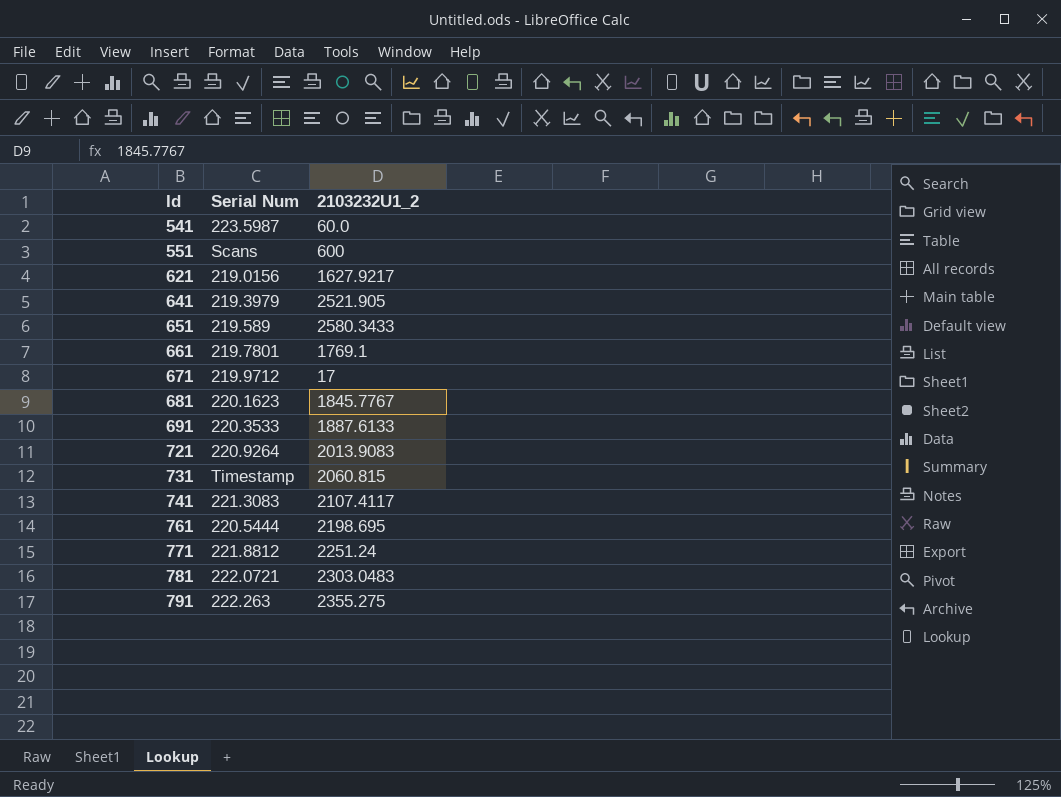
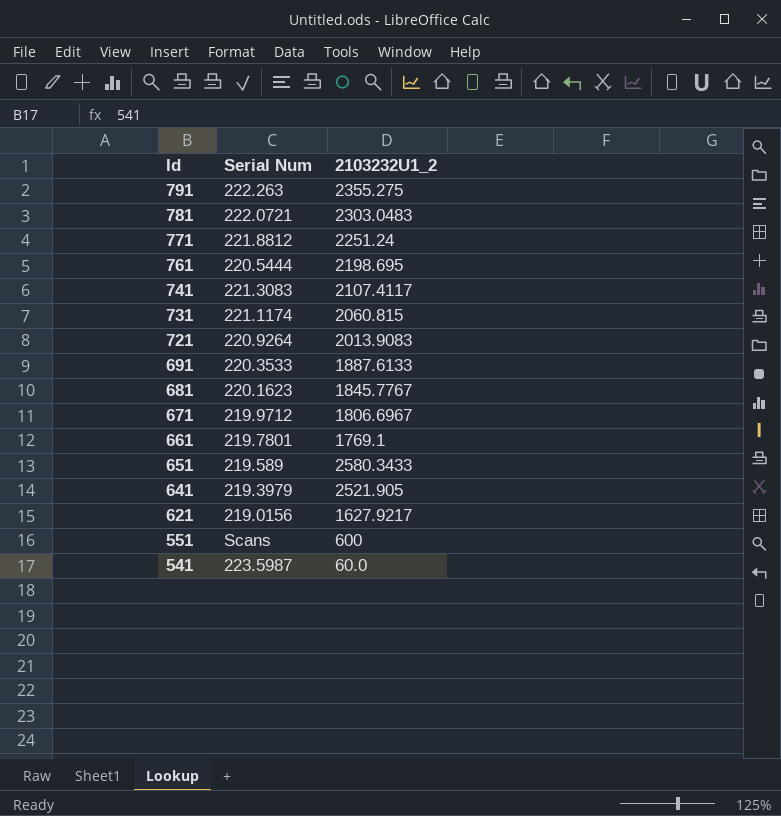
row order: Id ascending -> Id descending
731 | Serial Num: Timestamp -> 221.1174
671 | 2103232U1_2: 17 -> 1806.6967

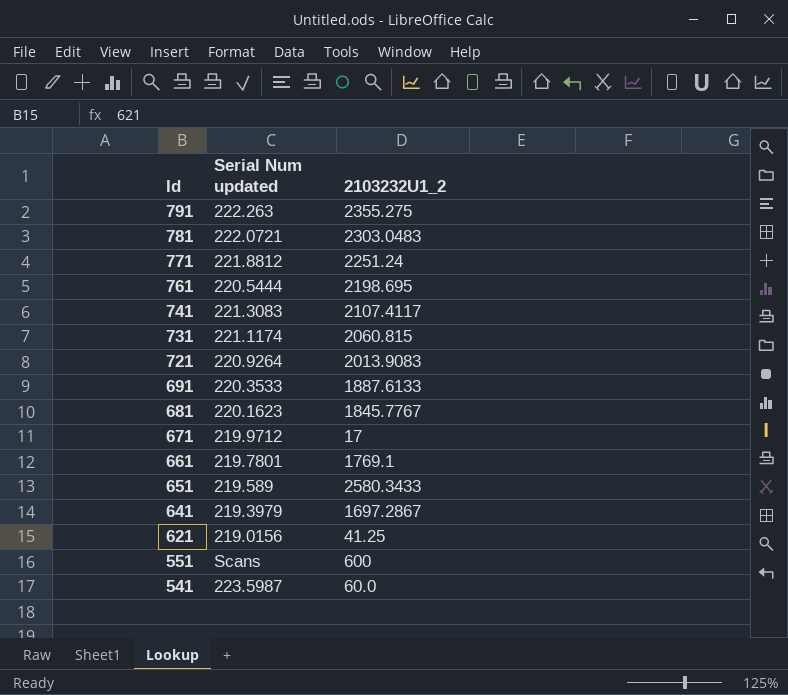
column name: Serial Num -> Serial Num updated
671 | 2103232U1_2: 1806.6967 -> 17
641 | 2103232U1_2: 2521.905 -> 1697.2867
621 | 2103232U1_2: 1627.9217 -> 41.25

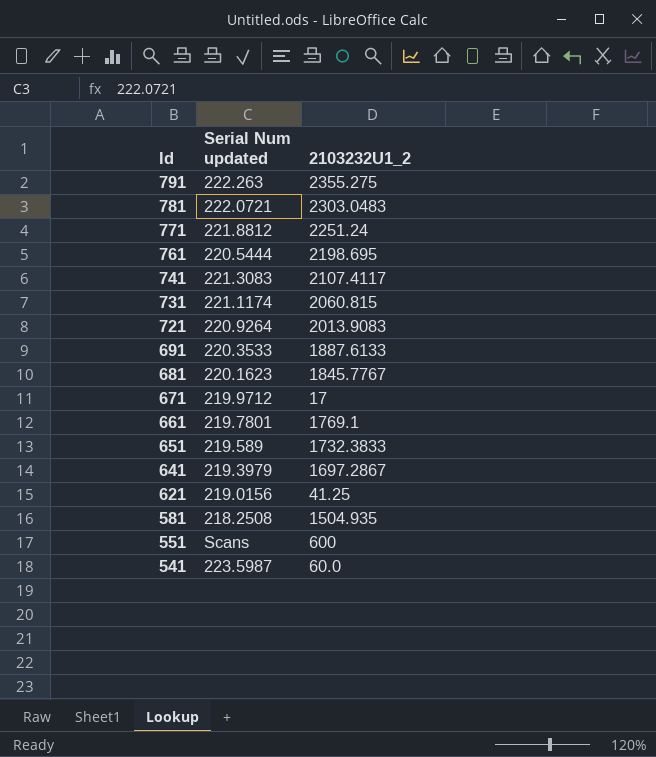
651 | 2103232U1_2: 2580.3433 -> 1732.3833
row 581: none -> 218.2508 | 1504.935

